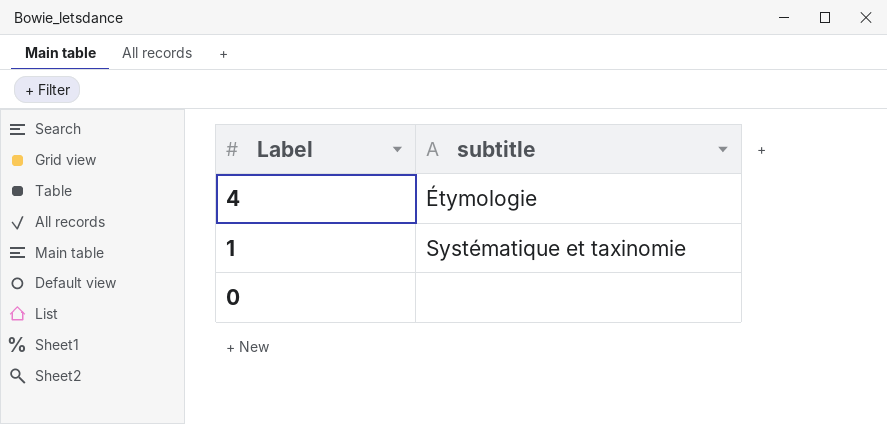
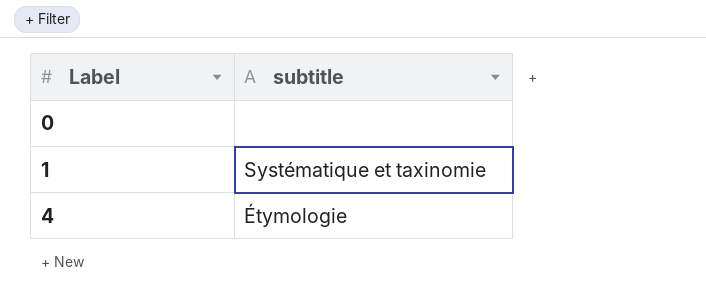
row order: Label descending -> Label ascending

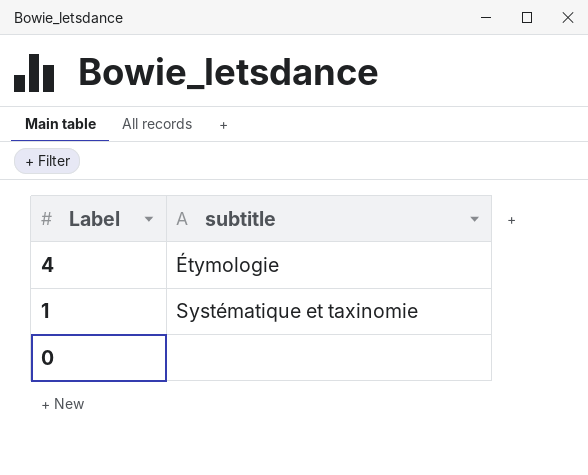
row order: Label ascending -> Label descending

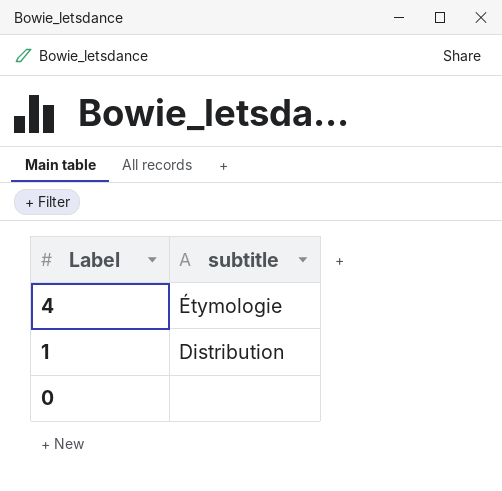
1 | subtitle: Systématique et taxinomie -> Distribution

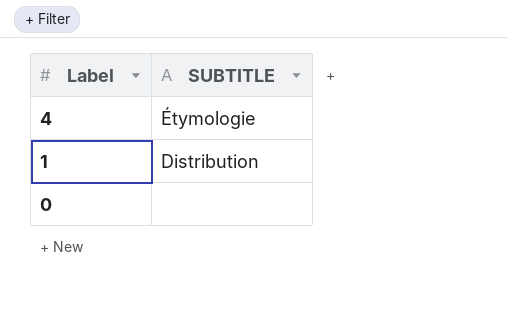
column name: subtitle -> SUBTITLE

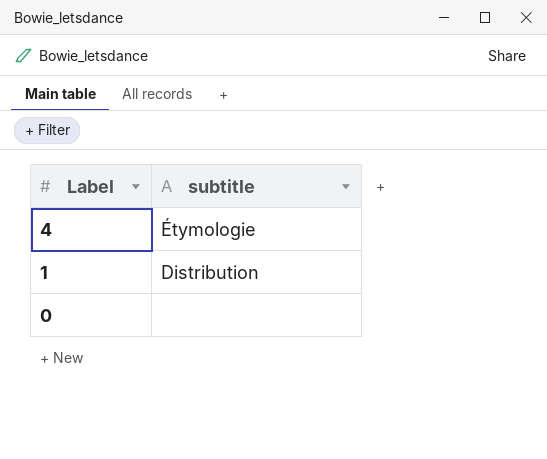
column name: SUBTITLE -> subtitle

